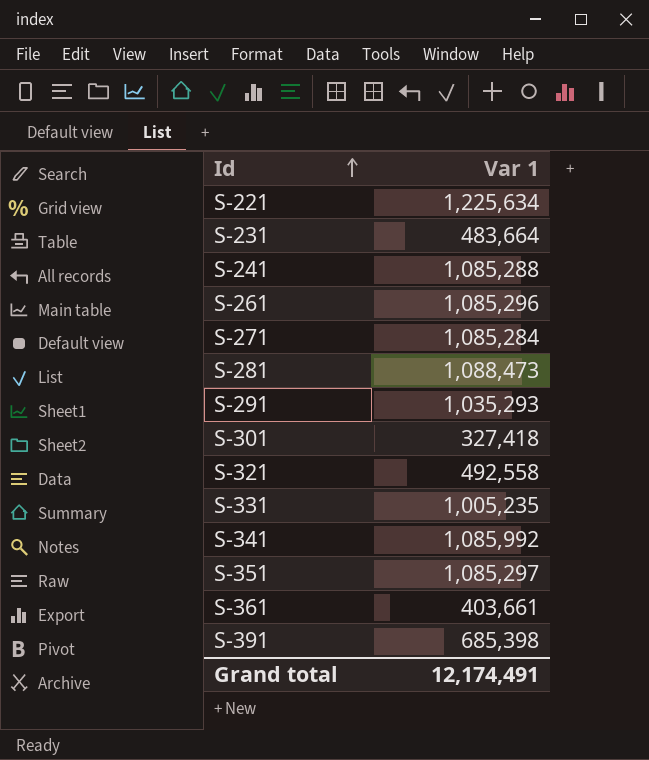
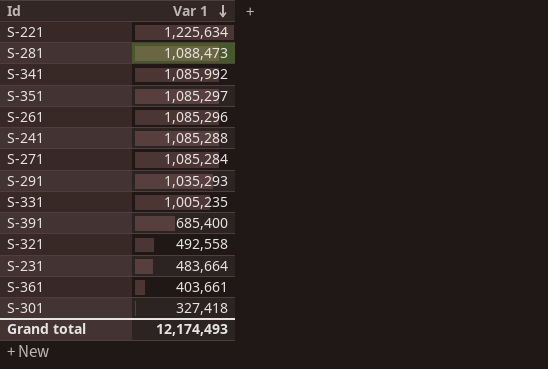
row order: Id ascending -> Var 1 descending
S-391 | Var 1: 685,398 -> 685,400
Grand total | Var 1: 12,174,491 -> 12,174,493

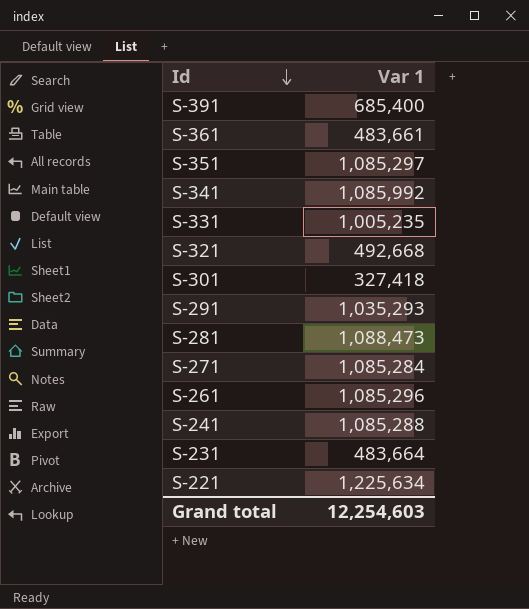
row order: Var 1 descending -> Id descending
S-361 | Var 1: 403,661 -> 483,661
S-321 | Var 1: 492,558 -> 492,668
Grand total | Var 1: 12,174,493 -> 12,254,603

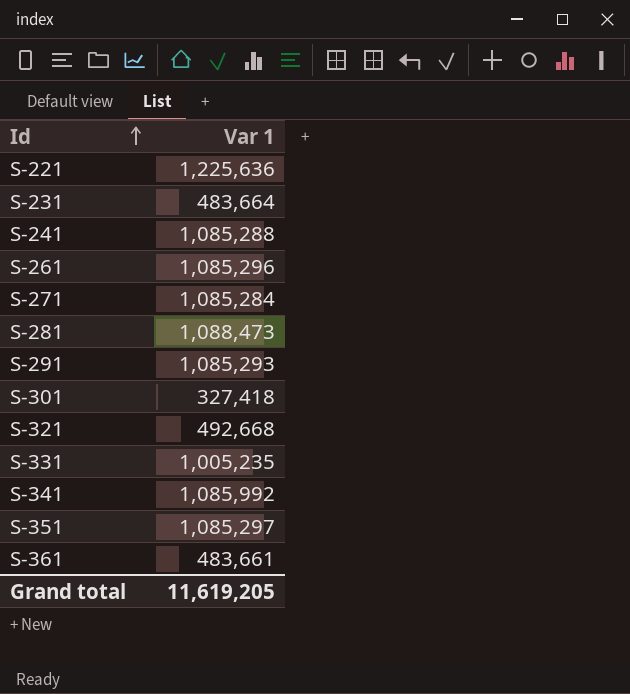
row order: Id descending -> Id ascending
row S-391: 685,400 -> none
S-221 | Var 1: 1,225,634 -> 1,225,636
S-291 | Var 1: 1,035,293 -> 1,085,293
Grand total | Var 1: 12,254,603 -> 11,619,205

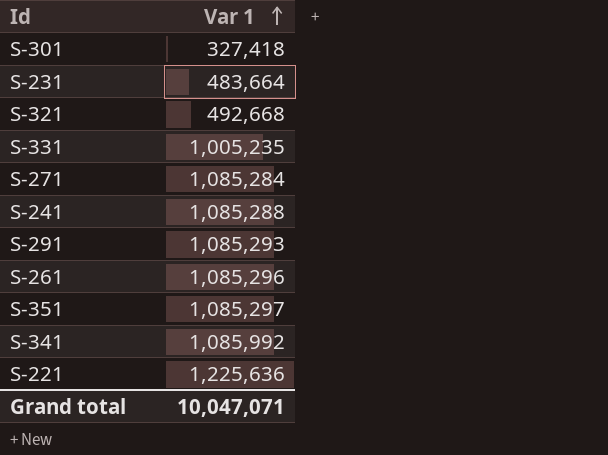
row order: Id ascending -> Var 1 ascending
row S-281: 1,088,473 -> none
row S-361: 483,661 -> none
Grand total | Var 1: 11,619,205 -> 10,047,071

